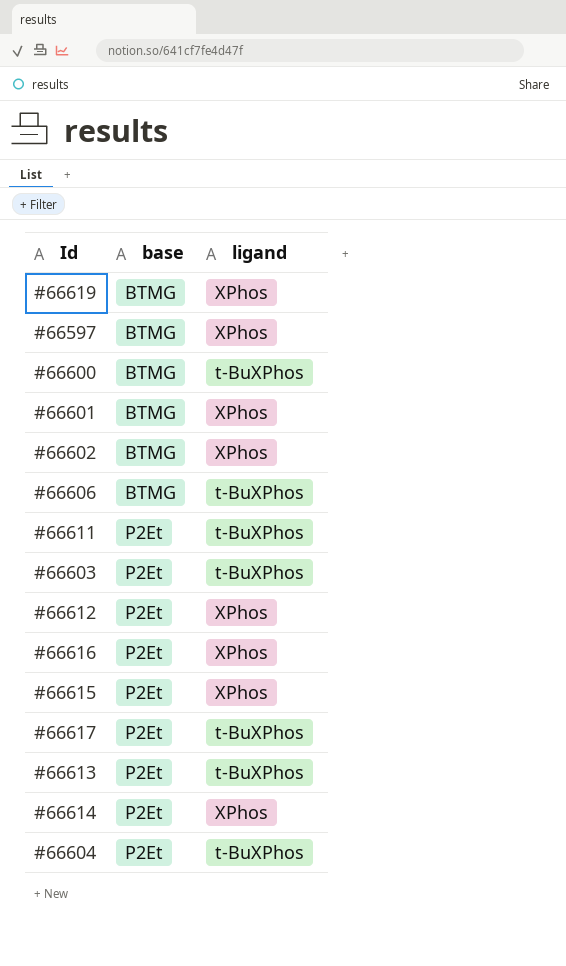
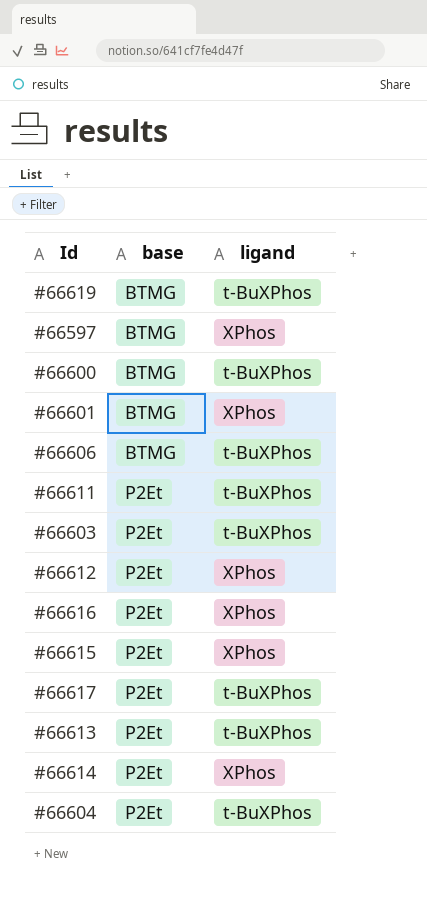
row #66602: BTMG | XPhos -> none
#66619 | ligand: XPhos -> t-BuXPhos

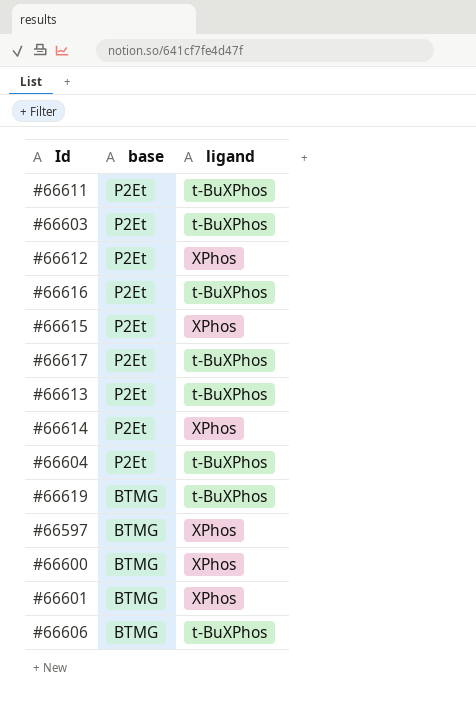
row order: base ascending -> base descending
#66616 | ligand: XPhos -> t-BuXPhos
#66600 | ligand: t-BuXPhos -> XPhos

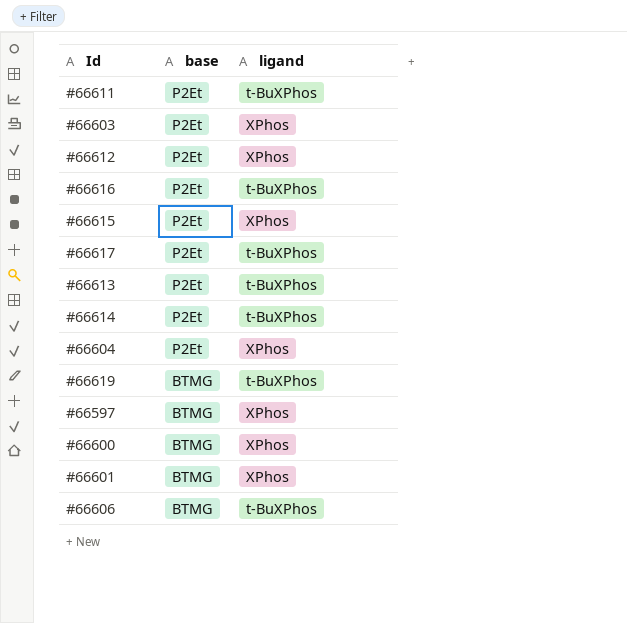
#66603 | ligand: t-BuXPhos -> XPhos
#66614 | ligand: XPhos -> t-BuXPhos
#66604 | ligand: t-BuXPhos -> XPhos

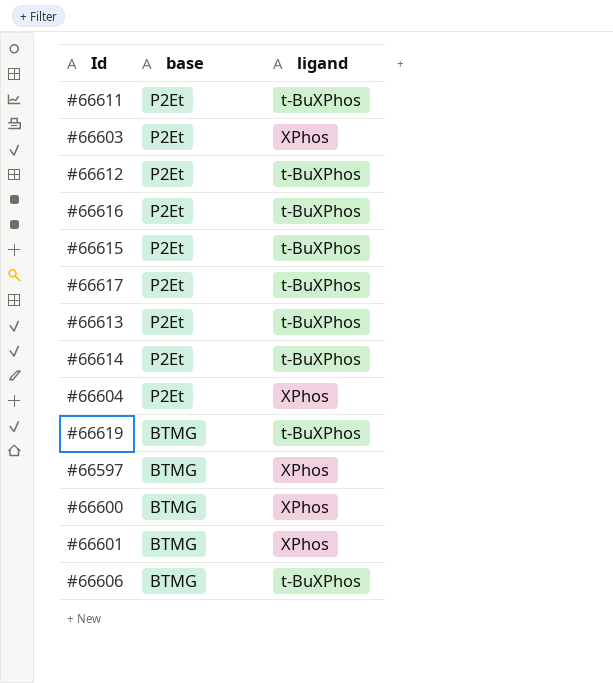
#66612 | ligand: XPhos -> t-BuXPhos
#66615 | ligand: XPhos -> t-BuXPhos

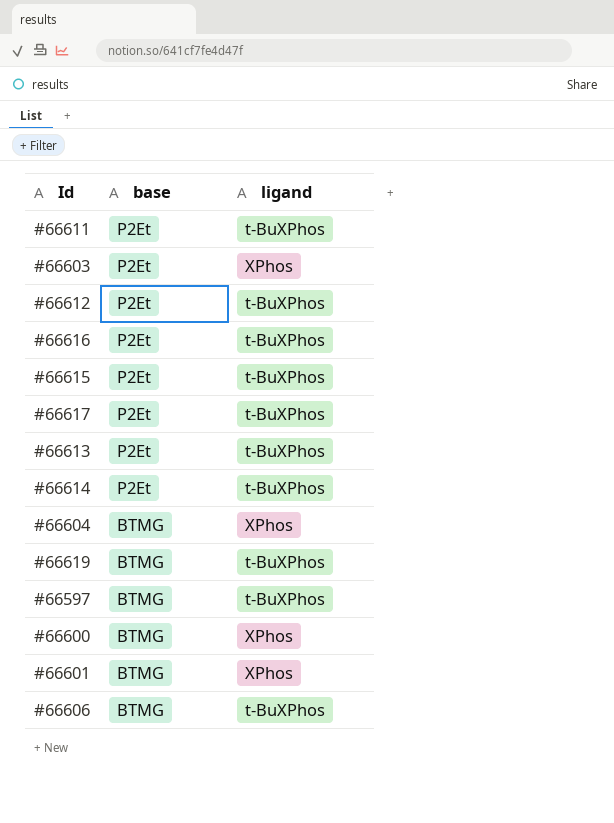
#66604 | base: P2Et -> BTMG
#66597 | ligand: XPhos -> t-BuXPhos

